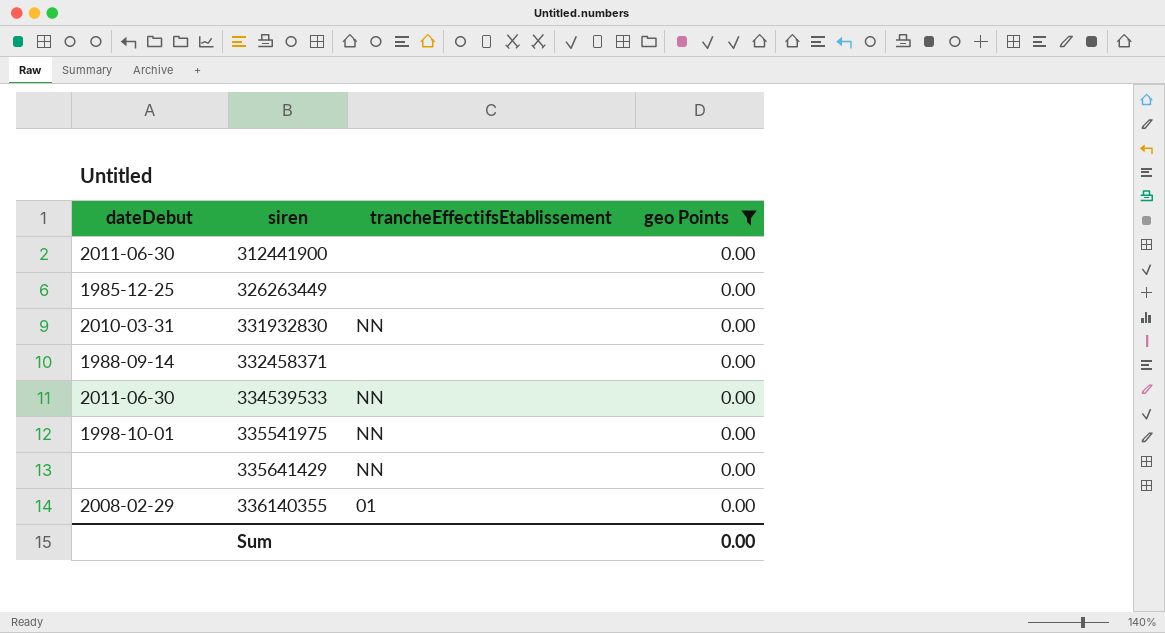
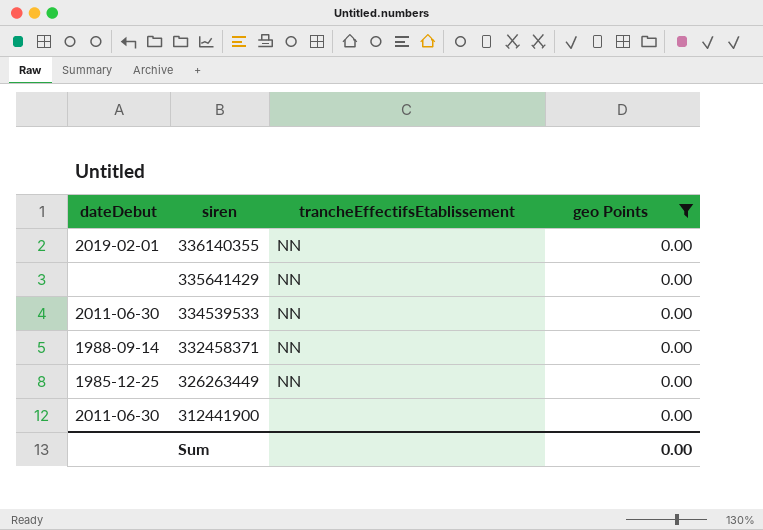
row order: siren ascending -> siren descending
row 331932830: 2010-03-31 | NN | 0.00 -> none
row 335541975: 1998-10-01 | NN | 0.00 -> none
336140355 | dateDebut: 2008-02-29 -> 2019-02-01
336140355 | trancheEffectifsEtablissement: 01 -> NN
332458371 | trancheEffectifsEtablissement: none -> NN
326263449 | trancheEffectifsEtablissement: none -> NN

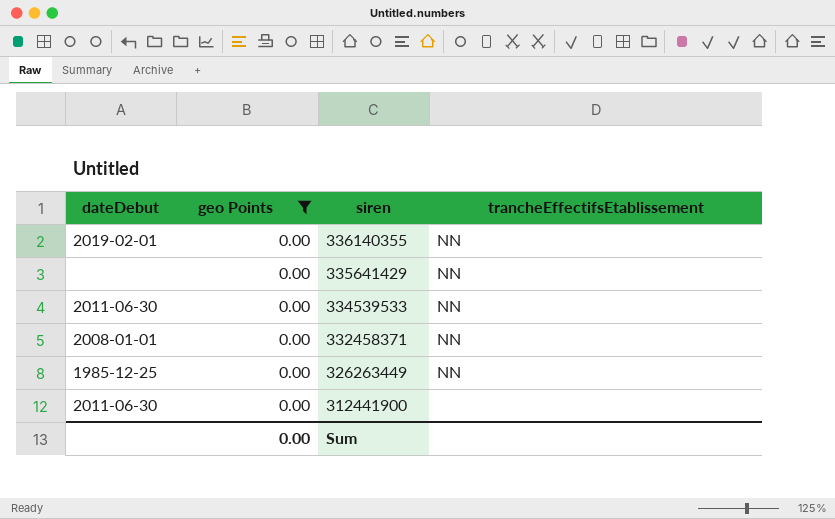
column geo Points | position: 4 -> 2
332458371 | dateDebut: 1988-09-14 -> 2008-01-01

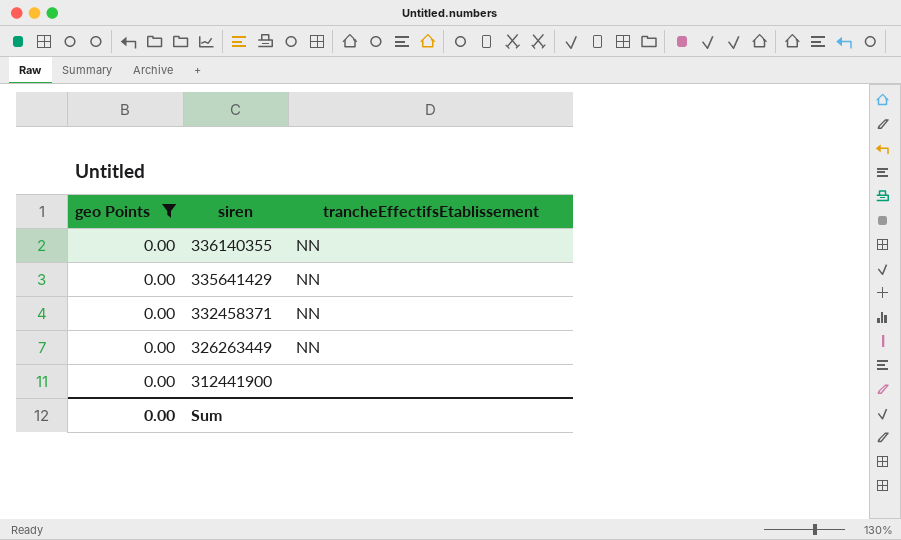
column dateDebut | position: 1 -> none
row 334539533: 2011-06-30 | 0.00 | NN -> none

